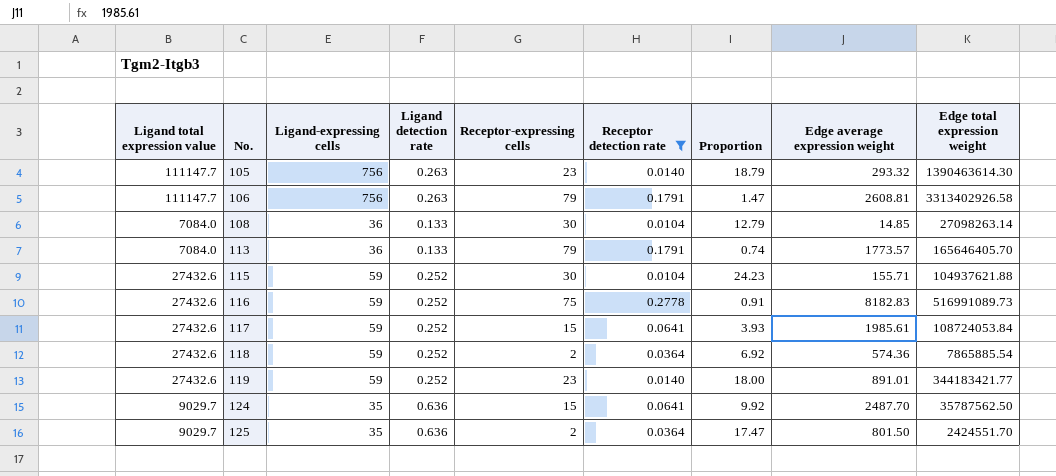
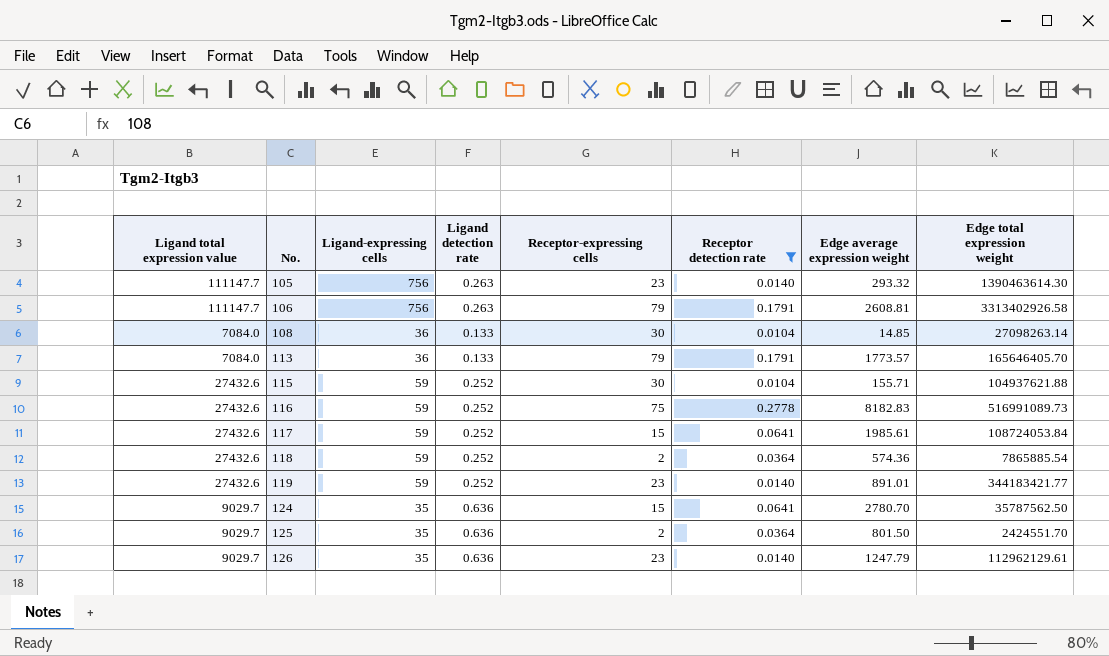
column Proportion | formula: [Ligand detection rate] / [Receptor detection rate] -> none
124 | Edge average expression weight: 2487.70 -> 2780.70
row 126: none -> 9029.7 | 35 | 0.636 | 23 | 0.0140 | 1247.79 | 112962129.61

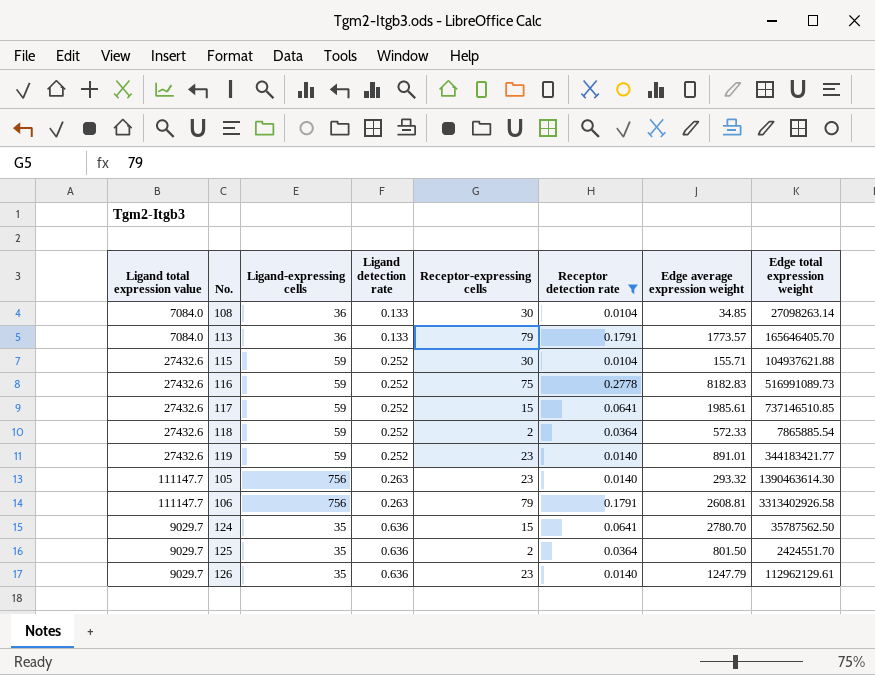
row order: No. ascending -> Ligand detection rate ascending
108 | Edge average expression weight: 14.85 -> 34.85
117 | Edge total expression weight: 108724053.84 -> 737146510.85
118 | Edge average expression weight: 574.36 -> 572.33

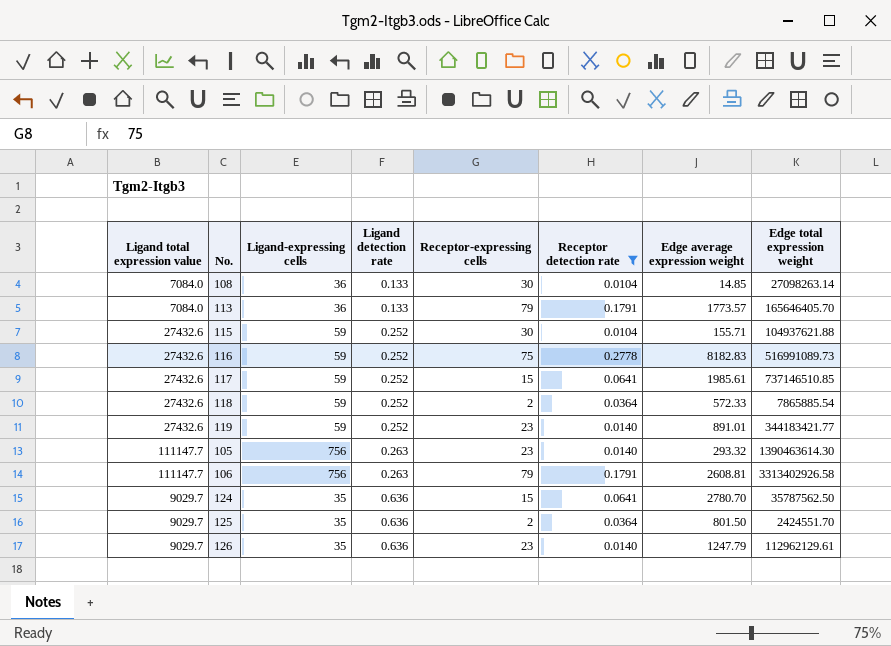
108 | Edge average expression weight: 34.85 -> 14.85

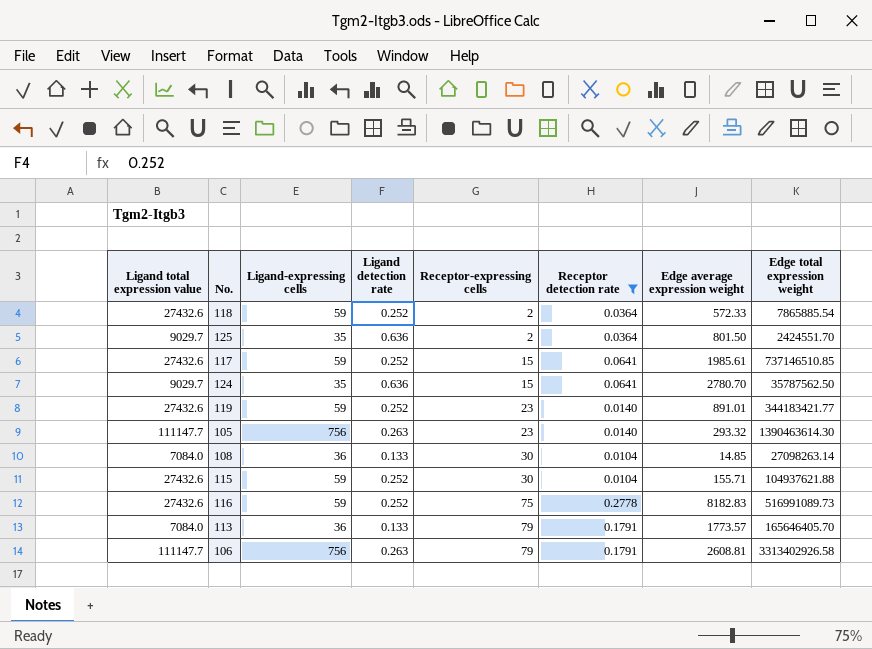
row order: Ligand detection rate ascending -> Receptor-expressing cells ascending
row 126: 9029.7 | 35 | 0.636 | 23 | 0.0140 | 1247.79 | 112962129.61 -> none

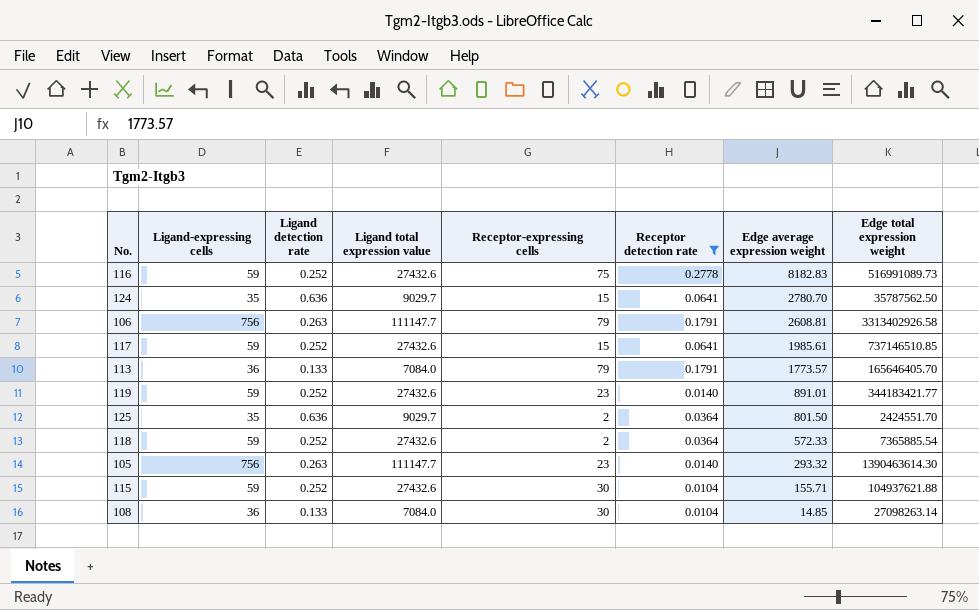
row order: Receptor-expressing cells ascending -> Edge average expression weight descending
column Ligand total expression value | position: 1 -> 4
118 | Edge total expression weight: 7865885.54 -> 7365885.54

